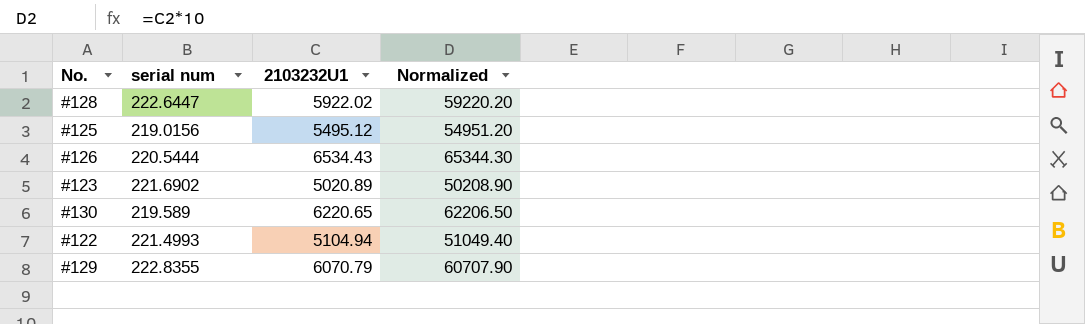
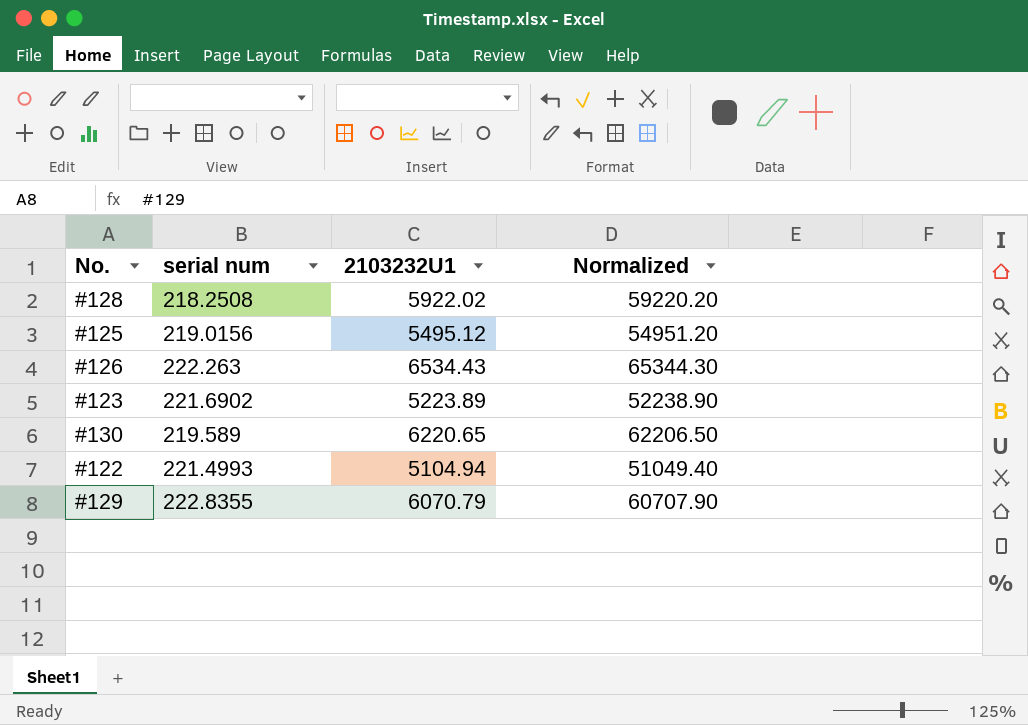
#128 | serial num: 222.6447 -> 218.2508
#126 | serial num: 220.5444 -> 222.263
#123 | 2103232U1: 5020.89 -> 5223.89
#123 | Normalized: 50208.90 -> 52238.90

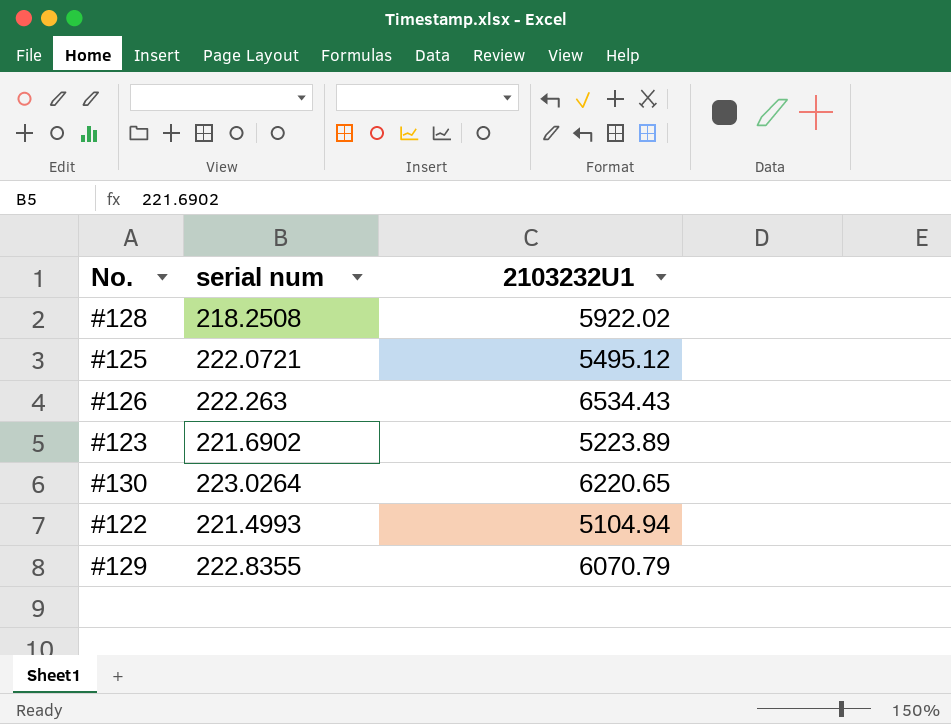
column Normalized | formula: [2103232U1] * 10 -> none
#125 | serial num: 219.0156 -> 222.0721
#130 | serial num: 219.589 -> 223.0264

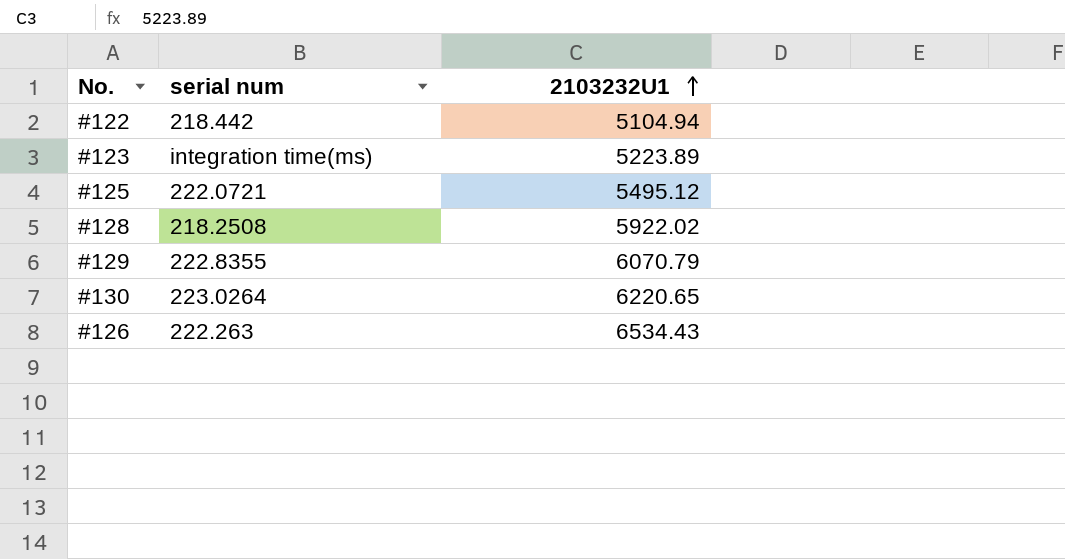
row order: none -> 2103232U1 ascending
#122 | serial num: 221.4993 -> 218.442
#123 | serial num: 221.6902 -> integration time(ms)

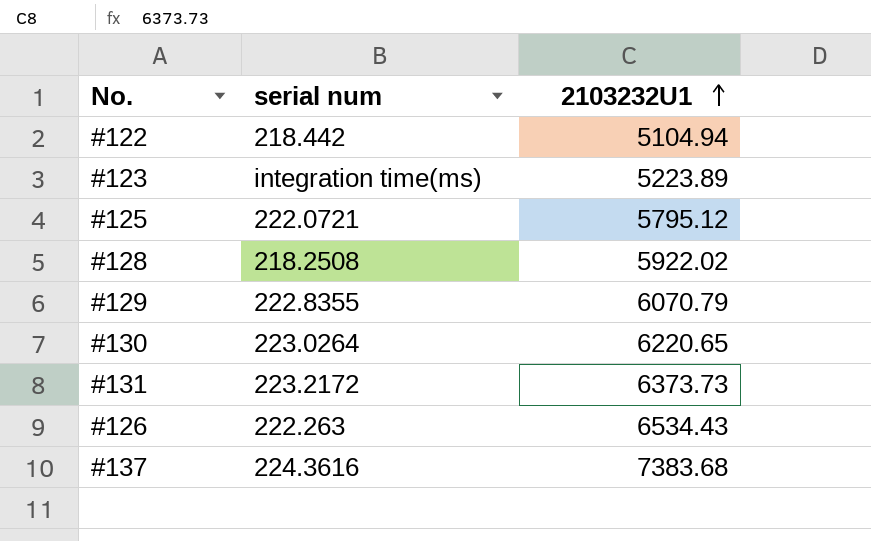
#125 | 2103232U1: 5495.12 -> 5795.12
row #131: none -> 223.2172 | 6373.73
row #137: none -> 224.3616 | 7383.68

